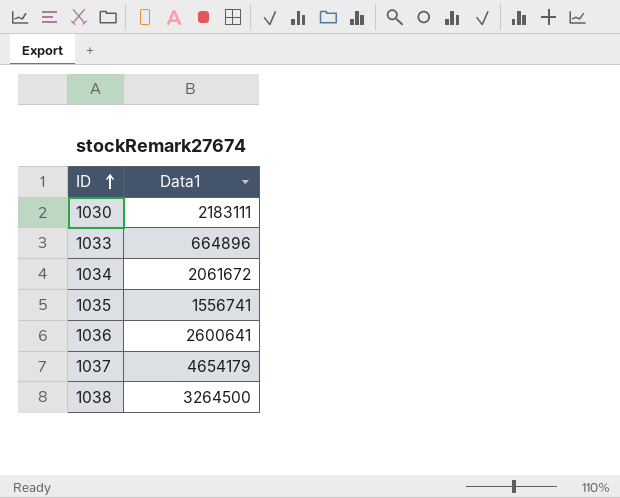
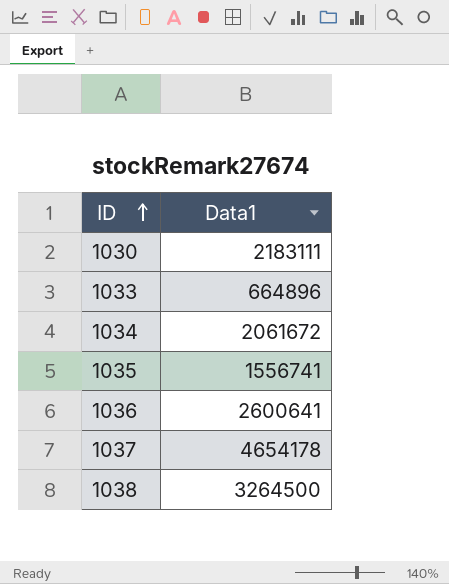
1037 | Data1: 4654179 -> 4654178

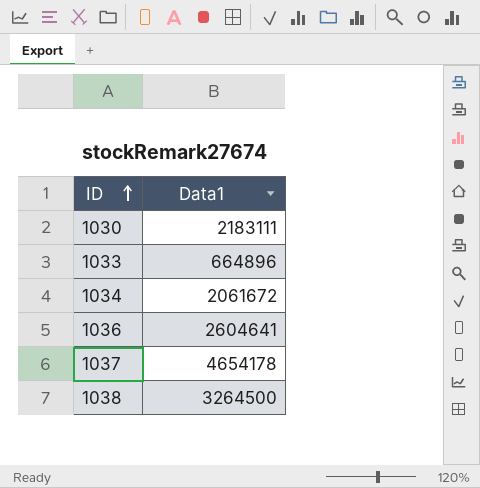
row 1035: 1556741 -> none
1036 | Data1: 2600641 -> 2604641

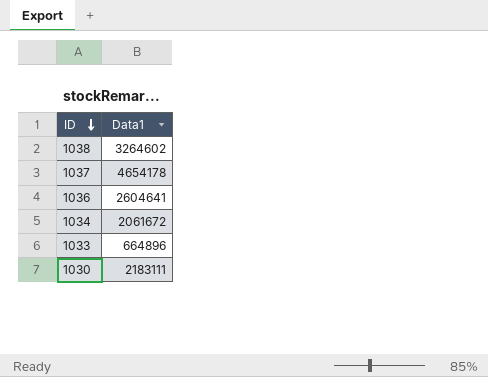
row order: ID ascending -> ID descending
1038 | Data1: 3264500 -> 3264602

